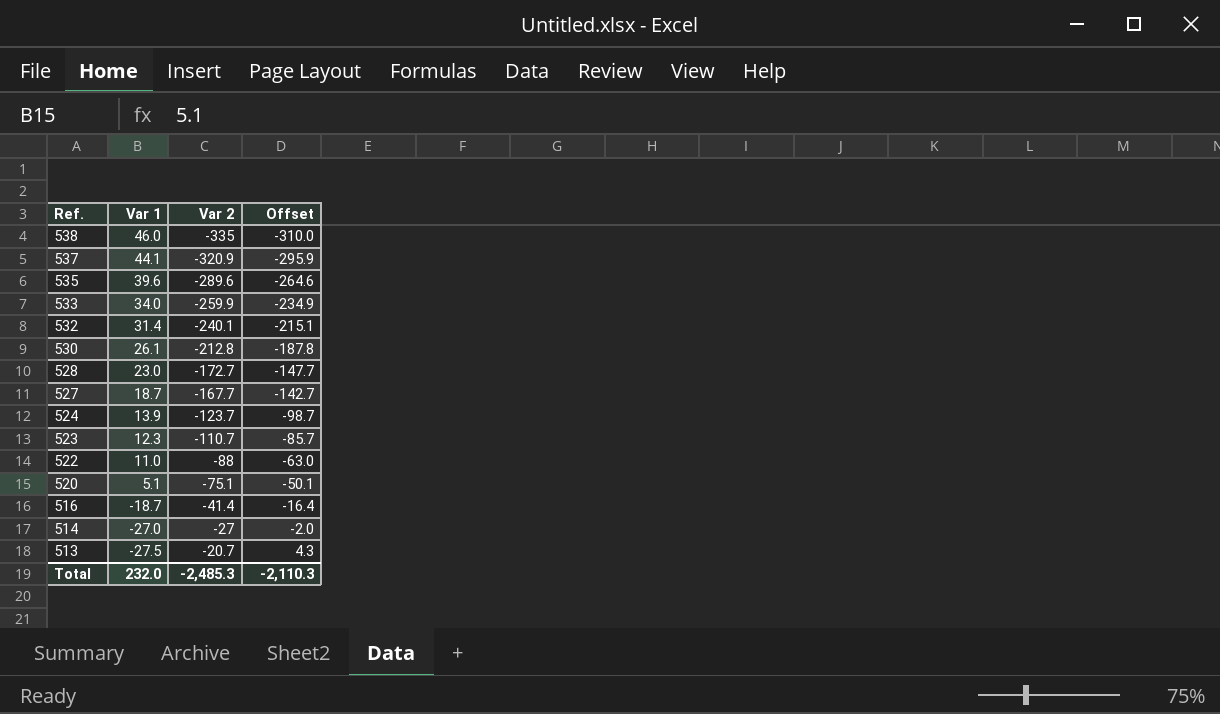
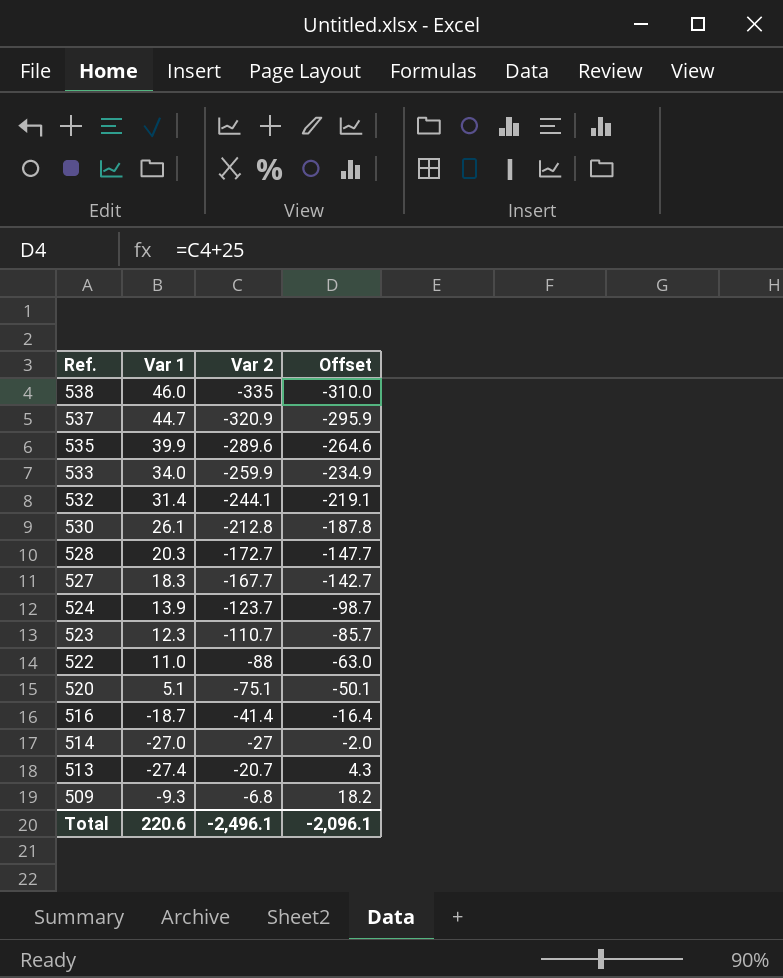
537 | Var 1: 44.1 -> 44.7
535 | Var 1: 39.6 -> 39.9
532 | Var 2: -240.1 -> -244.1
532 | Offset: -215.1 -> -219.1
528 | Var 1: 23.0 -> 20.3
527 | Var 1: 18.7 -> 18.3
513 | Var 1: -27.5 -> -27.4
row 509: none -> -9.3 | -6.8 | 18.2
Total | Var 1: 232.0 -> 220.6
Total | Var 2: -2,485.3 -> -2,496.1
Total | Offset: -2,110.3 -> -2,096.1

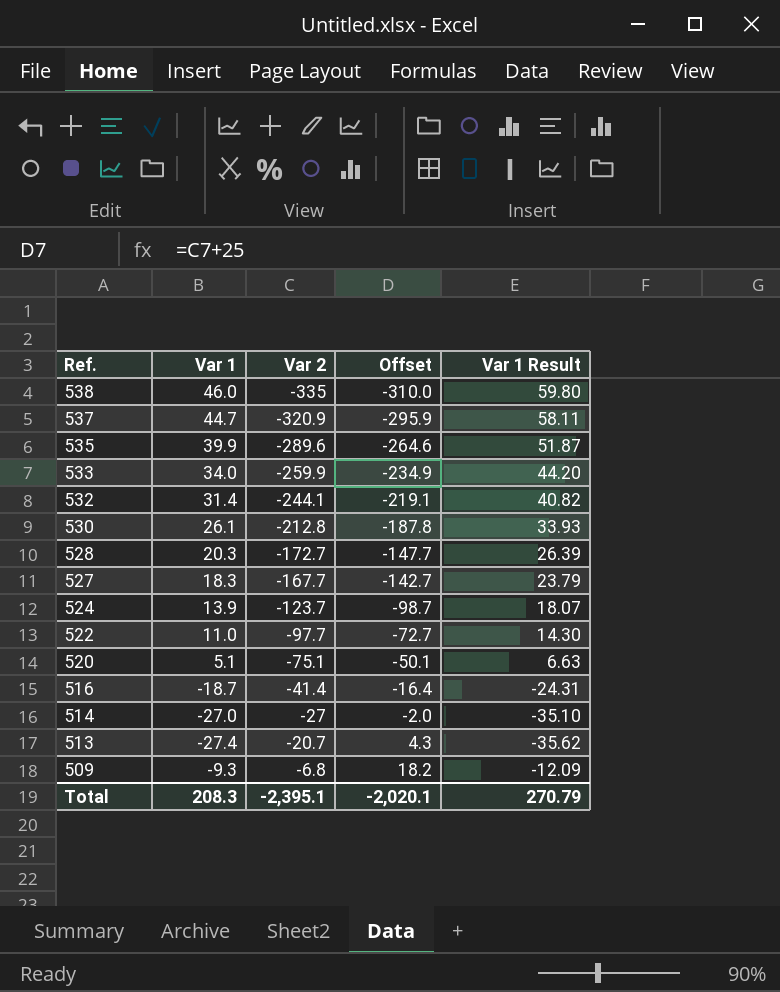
column Var 1 Result | formula: none -> [Var 1] * 1.3
row 523: 12.3 | -110.7 | -85.7 -> none
522 | Var 2: -88 -> -97.7
522 | Offset: -63.0 -> -72.7
Total | Var 1: 220.6 -> 208.3
Total | Var 2: -2,496.1 -> -2,395.1
Total | Offset: -2,096.1 -> -2,020.1

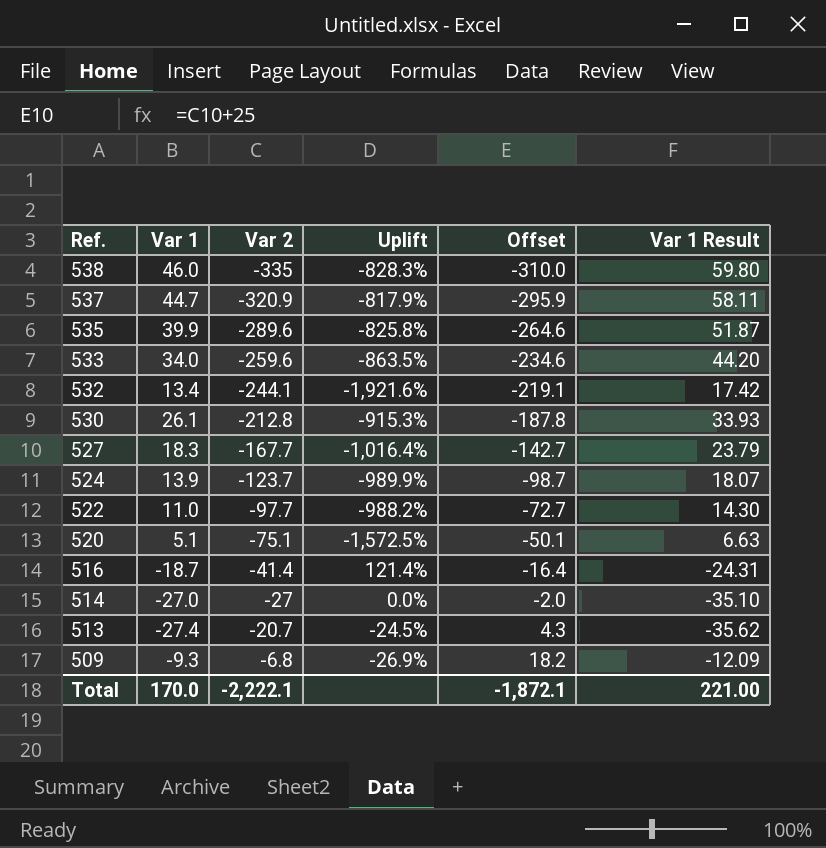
column Uplift | formula: none -> ([Var 2] - [Var 1]) / [Var 1]
row 528: 20.3 | -172.7 | -147.7 | 26.39 -> none
533 | Var 2: -259.9 -> -259.6
533 | Offset: -234.9 -> -234.6
532 | Var 1: 31.4 -> 13.4
532 | Var 1 Result: 40.82 -> 17.42
Total | Var 1: 208.3 -> 170.0
Total | Var 2: -2,395.1 -> -2,222.1
Total | Offset: -2,020.1 -> -1,872.1
Total | Var 1 Result: 270.79 -> 221.00

